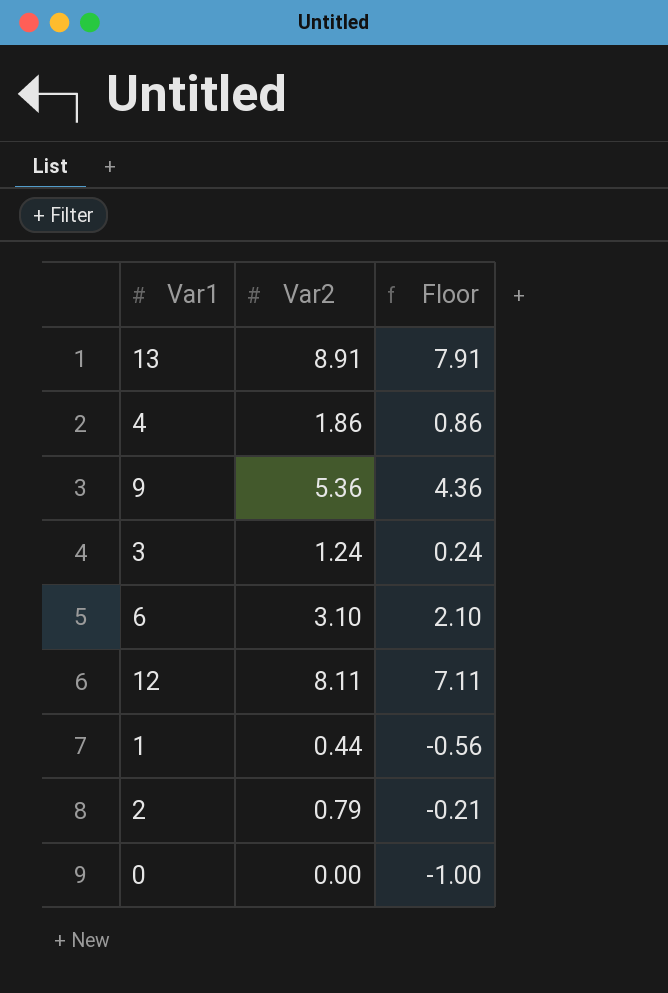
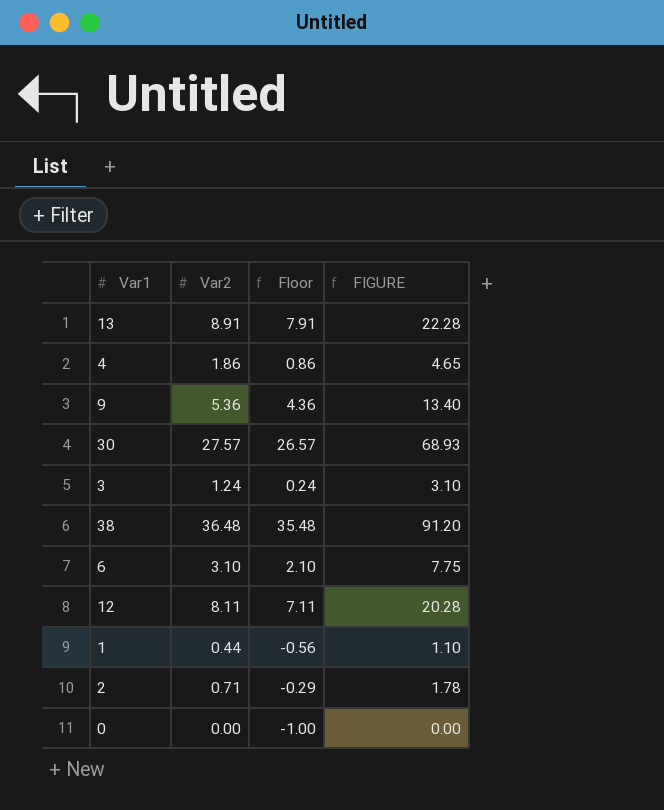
column FIGURE | formula: none -> [Var2] * 2.5
row 30: none -> 27.57 | 26.57 | 68.93
row 38: none -> 36.48 | 35.48 | 91.20
2 | Var2: 0.79 -> 0.71
2 | Floor: -0.21 -> -0.29

